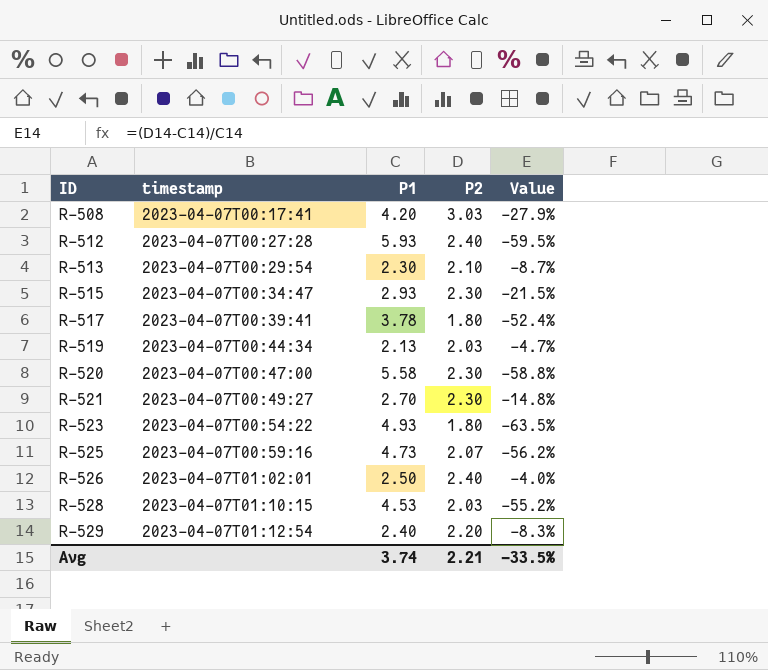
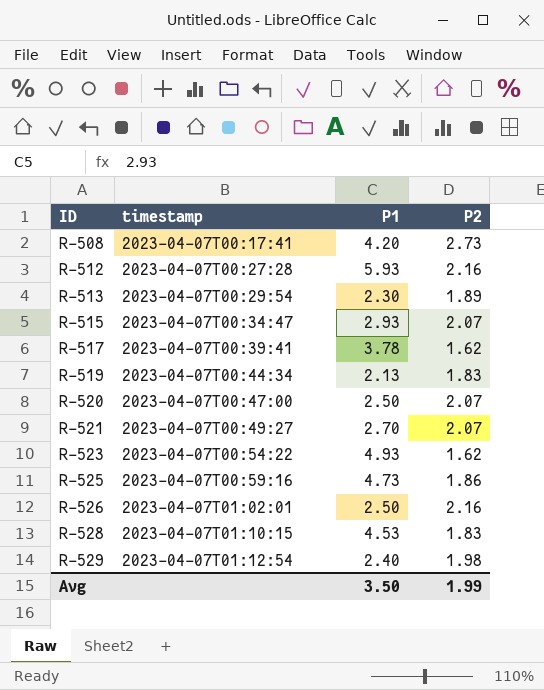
column Value | formula: ([P2] - [P1]) / [P1] -> none
R-508 | P2: 3.03 -> 2.73
R-512 | P2: 2.40 -> 2.16
R-513 | P2: 2.10 -> 1.89
R-515 | P2: 2.30 -> 2.07
R-517 | P2: 1.80 -> 1.62
R-519 | P2: 2.03 -> 1.83
R-520 | P1: 5.58 -> 2.50
R-520 | P2: 2.30 -> 2.07
R-521 | P2: 2.30 -> 2.07
R-523 | P2: 1.80 -> 1.62
R-525 | P2: 2.07 -> 1.86
R-526 | P2: 2.40 -> 2.16
R-528 | P2: 2.03 -> 1.83
R-529 | P2: 2.20 -> 1.98
Avg | P1: 3.74 -> 3.50
Avg | P2: 2.21 -> 1.99

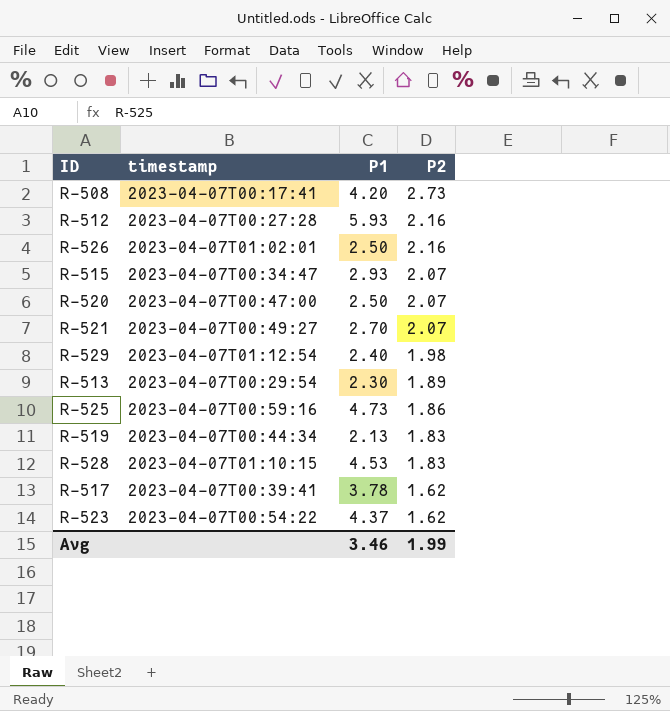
row order: ID ascending -> P2 descending
R-523 | P1: 4.93 -> 4.37
Avg | P1: 3.50 -> 3.46

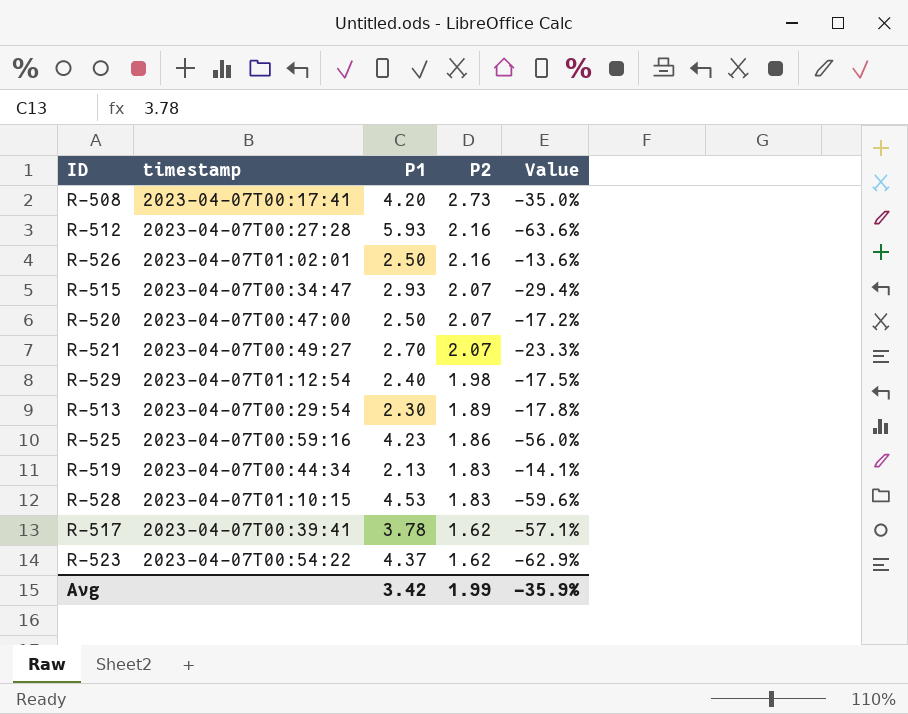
column Value | formula: none -> ([P2] - [P1]) / [P1]
R-525 | P1: 4.73 -> 4.23
Avg | P1: 3.46 -> 3.42

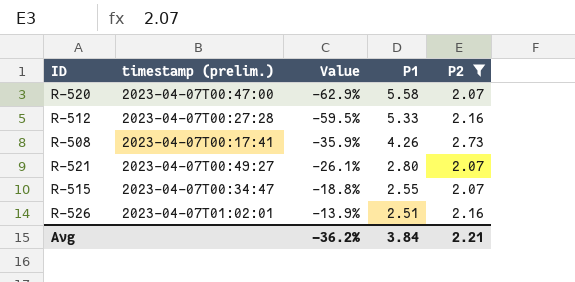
filter: none -> P2 >= 2.07
row order: P2 descending -> Value ascending
column name: timestamp -> timestamp (prelim.)
column Value | position: 5 -> 3
R-520 | Value: -17.2% -> -62.9%
R-520 | P1: 2.50 -> 5.58
R-512 | Value: -63.6% -> -59.5%
R-512 | P1: 5.93 -> 5.33
R-508 | Value: -35.0% -> -35.9%
R-508 | P1: 4.20 -> 4.26
R-521 | Value: -23.3% -> -26.1%
R-521 | P1: 2.70 -> 2.80
R-515 | Value: -29.4% -> -18.8%
R-515 | P1: 2.93 -> 2.55
R-526 | Value: -13.6% -> -13.9%
R-526 | P1: 2.50 -> 2.51
Avg | Value: -35.9% -> -36.2%
Avg | P1: 3.42 -> 3.84
Avg | P2: 1.99 -> 2.21

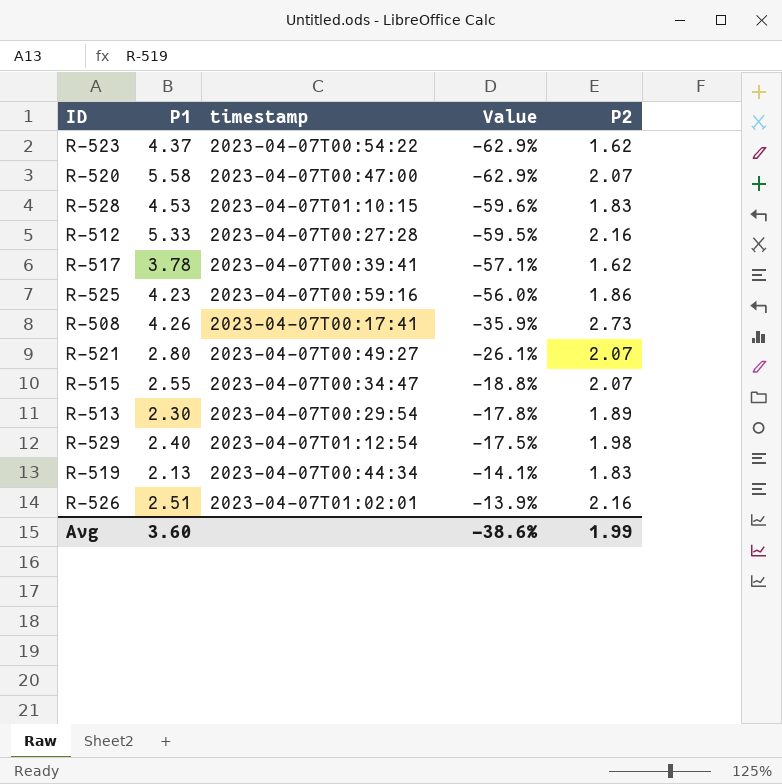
filter: P2 >= 2.07 -> none
column P1 | position: 4 -> 2
column name: timestamp (prelim.) -> timestamp
Avg | P1: 3.84 -> 3.60
Avg | Value: -36.2% -> -38.6%
Avg | P2: 2.21 -> 1.99

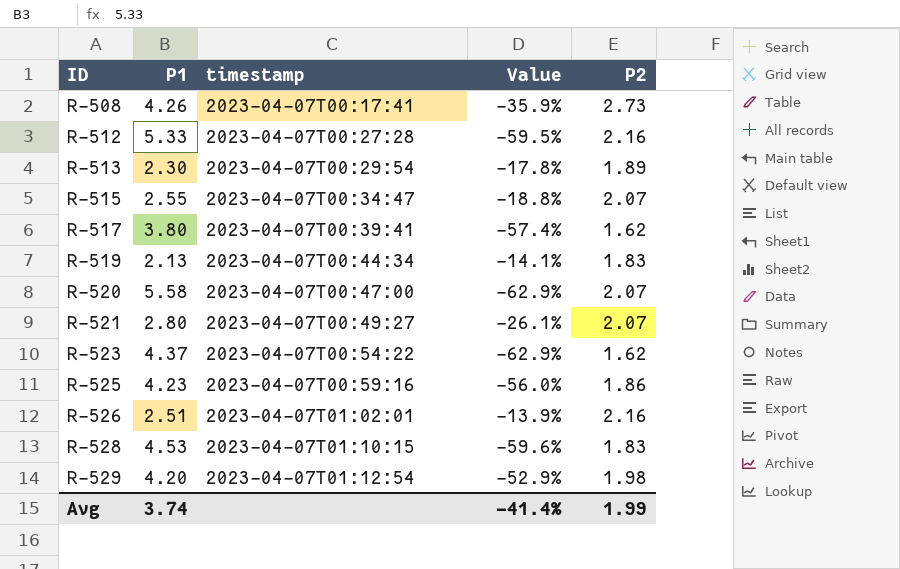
row order: Value ascending -> ID ascending
R-517 | P1: 3.78 -> 3.80
R-517 | Value: -57.1% -> -57.4%
R-529 | P1: 2.40 -> 4.20
R-529 | Value: -17.5% -> -52.9%
Avg | P1: 3.60 -> 3.74
Avg | Value: -38.6% -> -41.4%

